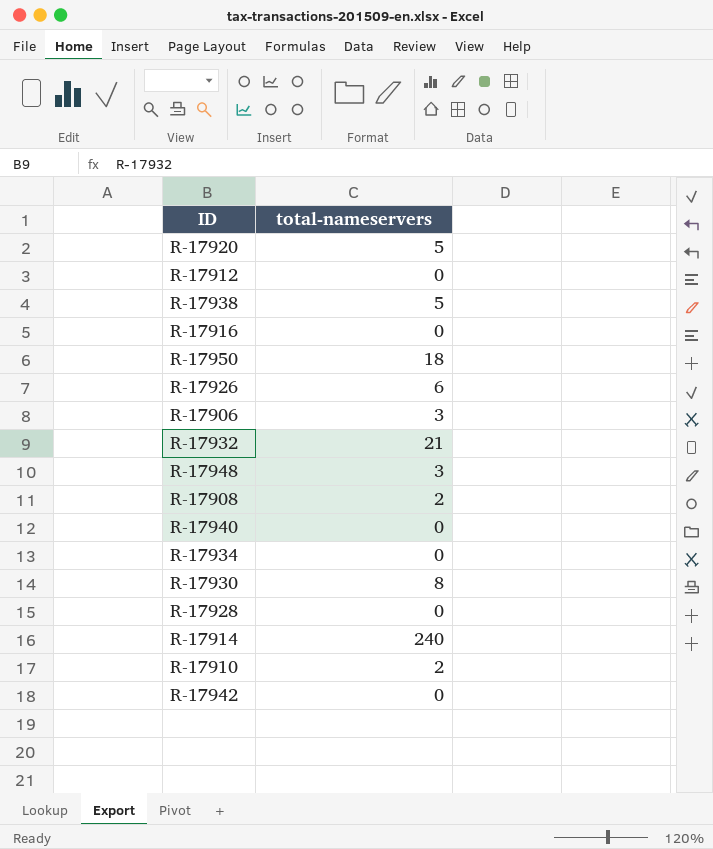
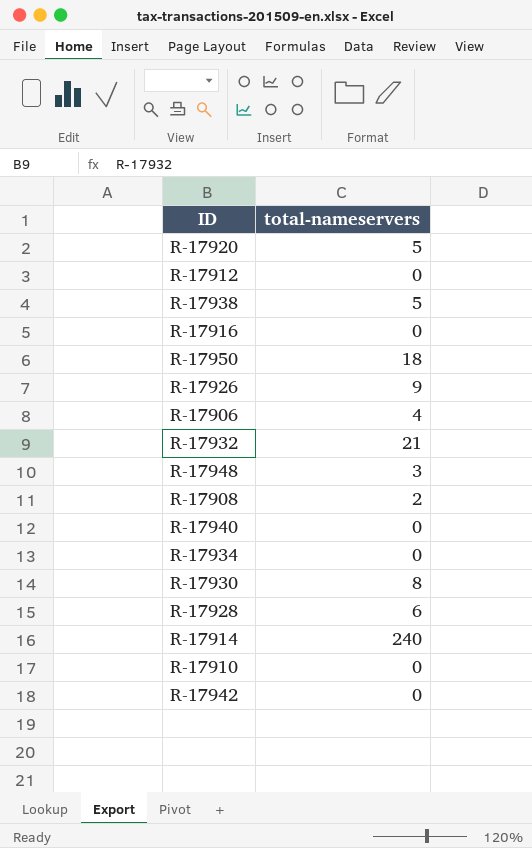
R-17926 | total-nameservers: 6 -> 9
R-17906 | total-nameservers: 3 -> 4
R-17928 | total-nameservers: 0 -> 6
R-17910 | total-nameservers: 2 -> 0

